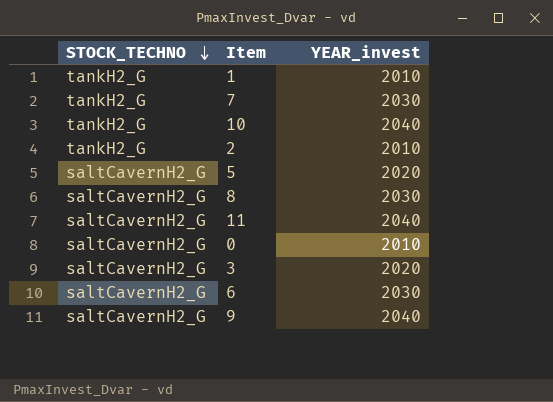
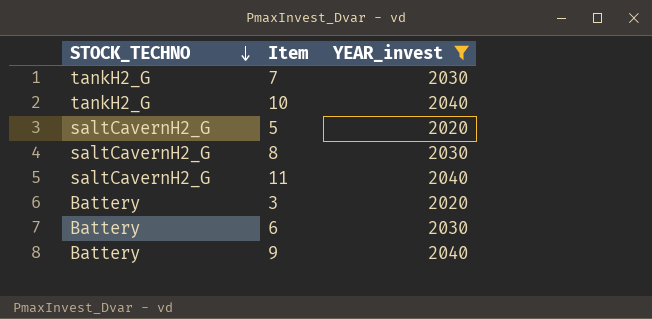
filter: none -> YEAR_invest != 2010
3 | STOCK_TECHNO: saltCavernH2_G -> Battery
6 | STOCK_TECHNO: saltCavernH2_G -> Battery
9 | STOCK_TECHNO: saltCavernH2_G -> Battery

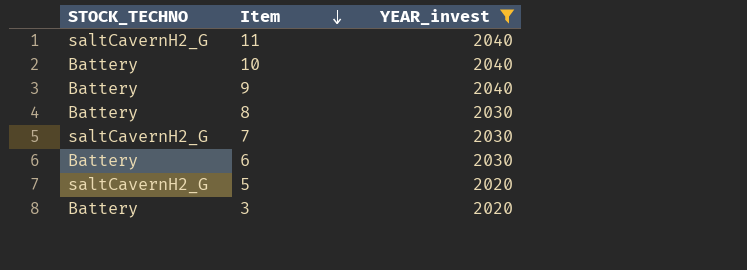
row order: STOCK_TECHNO descending -> Item descending
10 | STOCK_TECHNO: tankH2_G -> Battery
8 | STOCK_TECHNO: saltCavernH2_G -> Battery
7 | STOCK_TECHNO: tankH2_G -> saltCavernH2_G

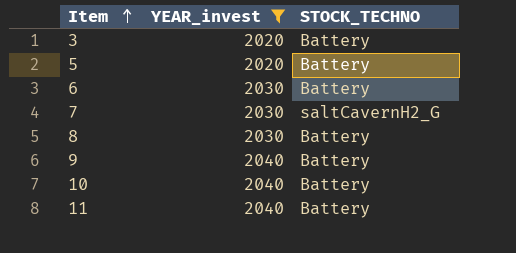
row order: Item descending -> Item ascending
column STOCK_TECHNO | position: 1 -> 3
5 | STOCK_TECHNO: saltCavernH2_G -> Battery
11 | STOCK_TECHNO: saltCavernH2_G -> Battery

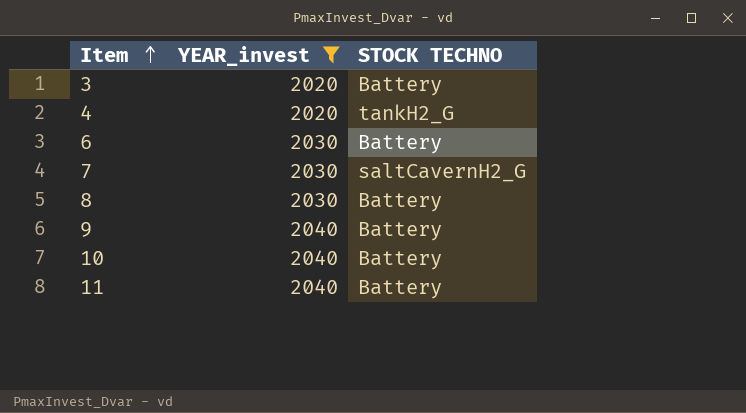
column name: STOCK_TECHNO -> STOCK TECHNO
row 5: 2020 | Battery -> none
row 4: none -> 2020 | tankH2_G

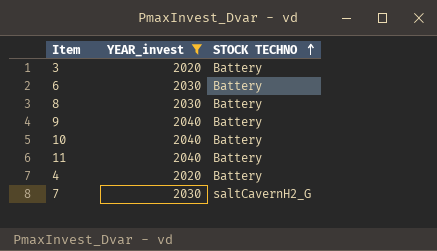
row order: Item ascending -> STOCK TECHNO ascending
4 | STOCK TECHNO: tankH2_G -> Battery

